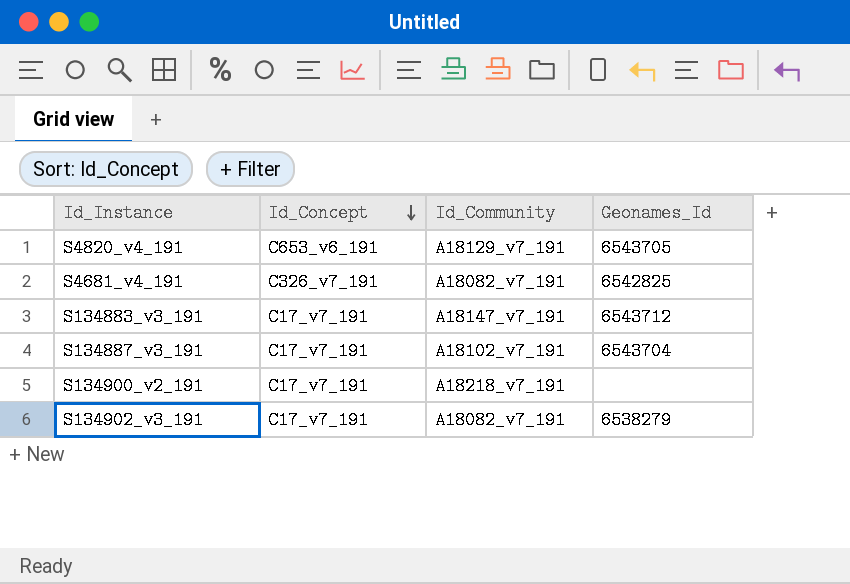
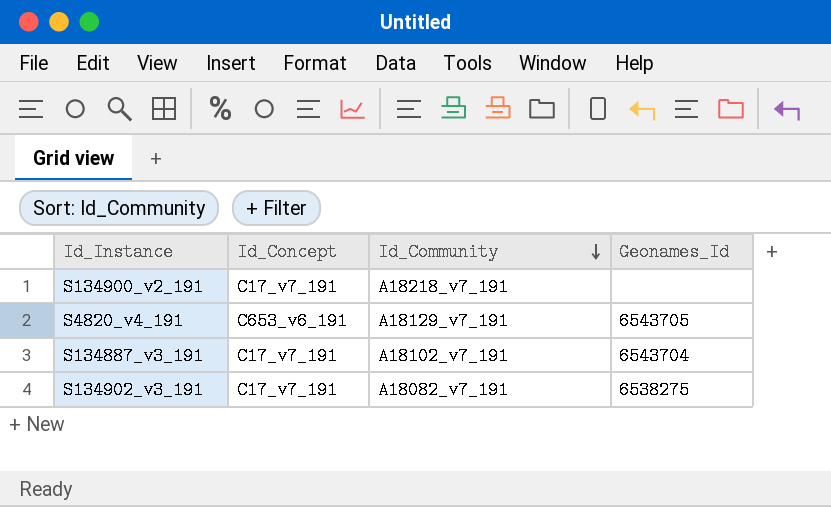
row order: Id_Concept descending -> Id_Community descending
row S4681_v4_191: C326_v7_191 | A18082_v7_191 | 6542825 -> none
row S134883_v3_191: C17_v7_191 | A18147_v7_191 | 6543712 -> none
S134902_v3_191 | Geonames_Id: 6538279 -> 6538275

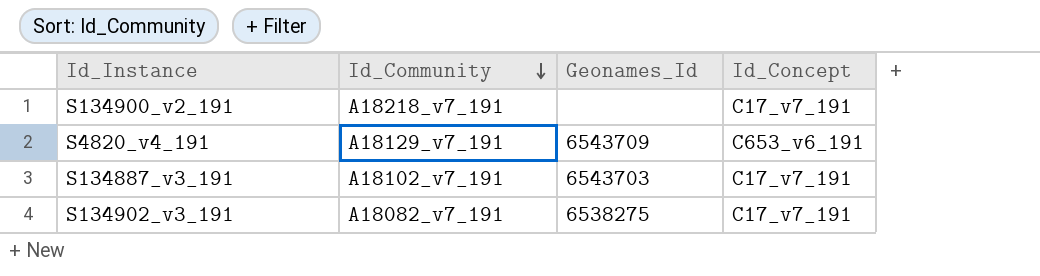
column Id_Concept | position: 2 -> 4
S4820_v4_191 | Geonames_Id: 6543705 -> 6543709
S134887_v3_191 | Geonames_Id: 6543704 -> 6543703

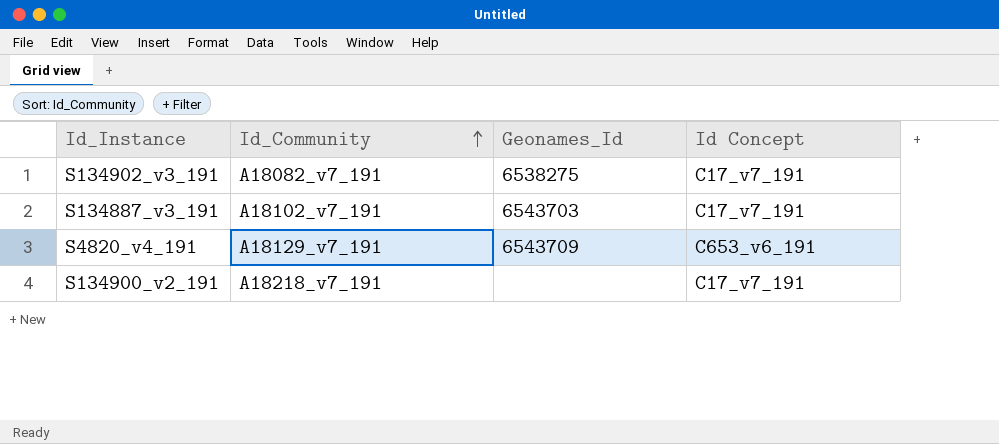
row order: Id_Community descending -> Id_Community ascending
column name: Id_Concept -> Id Concept

